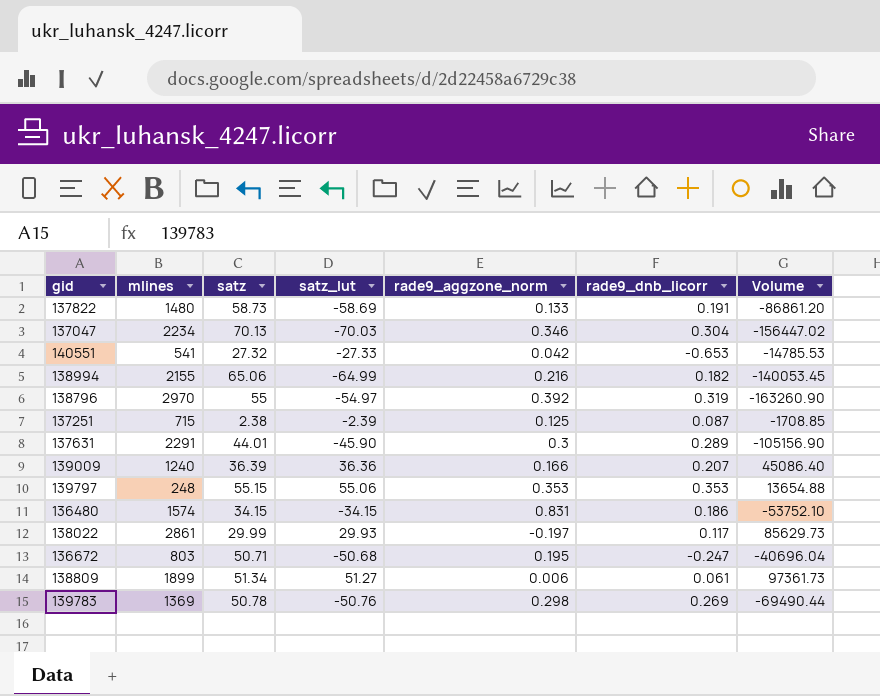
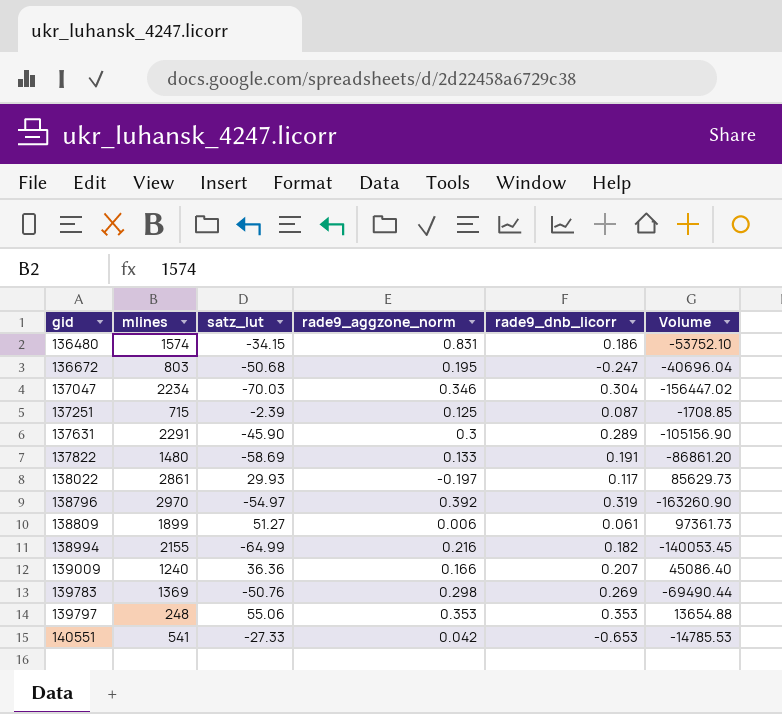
row order: none -> gid ascending
column satz | position: 3 -> none

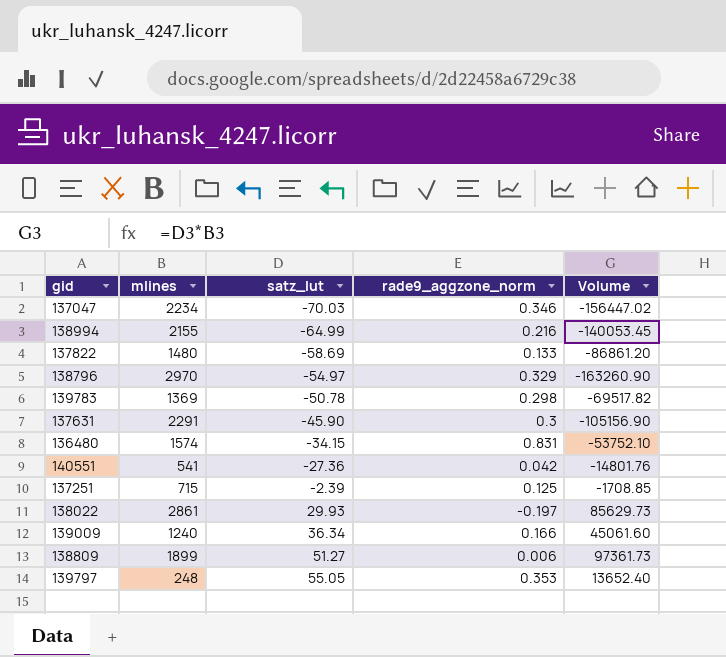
row order: gid ascending -> satz_lut ascending
column rade9_dnb_licorr | position: 5 -> none
row 136672: 803 | -50.68 | 0.195 | -0.247 | -40696.04 -> none
138796 | rade9_aggzone_norm: 0.392 -> 0.329
139783 | satz_lut: -50.76 -> -50.78
139783 | Volume: -69490.44 -> -69517.82
140551 | satz_lut: -27.33 -> -27.36
140551 | Volume: -14785.53 -> -14801.76
139009 | satz_lut: 36.36 -> 36.34
139009 | Volume: 45086.40 -> 45061.60
139797 | satz_lut: 55.06 -> 55.05
139797 | Volume: 13654.88 -> 13652.40

